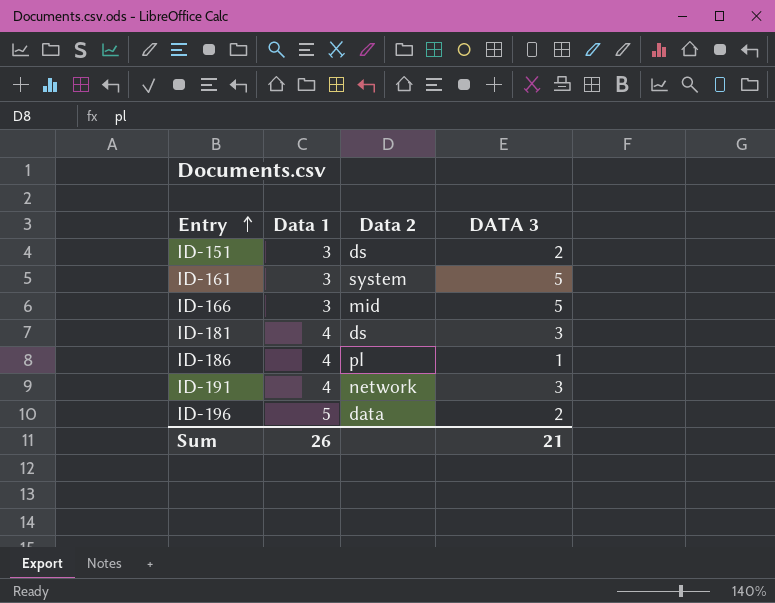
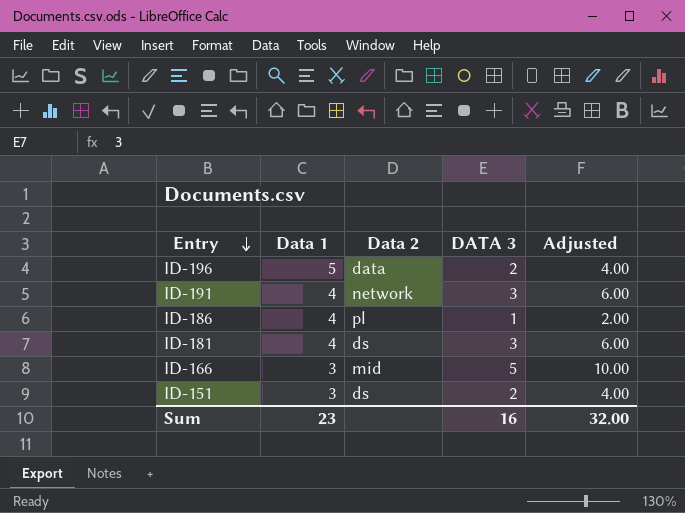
row order: Entry ascending -> Entry descending
column Adjusted | formula: none -> [DATA 3] * 2
row ID-161: 3 | system | 5 -> none
Sum | Data 1: 26 -> 23
Sum | DATA 3: 21 -> 16

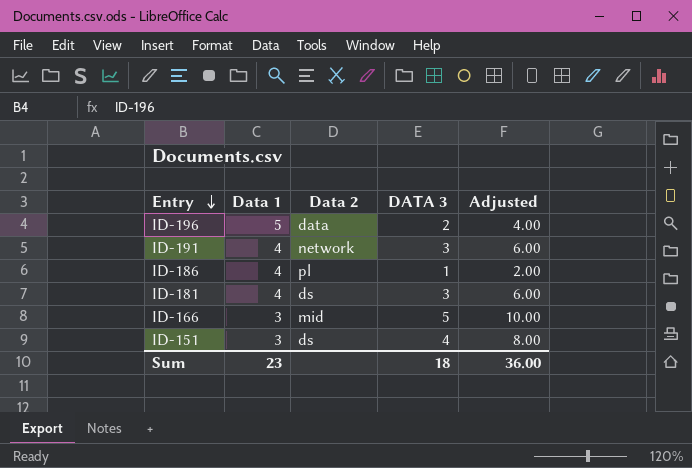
ID-151 | DATA 3: 2 -> 4
ID-151 | Adjusted: 4.00 -> 8.00
Sum | DATA 3: 16 -> 18
Sum | Adjusted: 32.00 -> 36.00

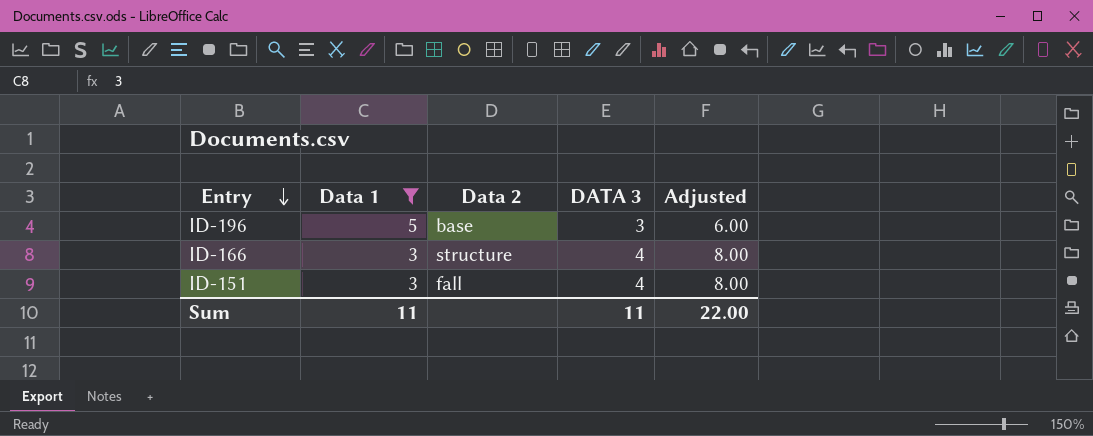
filter: none -> Data 1 != 4
ID-196 | Data 2: data -> base
ID-196 | DATA 3: 2 -> 3
ID-196 | Adjusted: 4.00 -> 6.00
ID-166 | Data 2: mid -> structure
ID-166 | DATA 3: 5 -> 4
ID-166 | Adjusted: 10.00 -> 8.00
ID-151 | Data 2: ds -> fall
Sum | Data 1: 23 -> 11
Sum | DATA 3: 18 -> 11
Sum | Adjusted: 36.00 -> 22.00

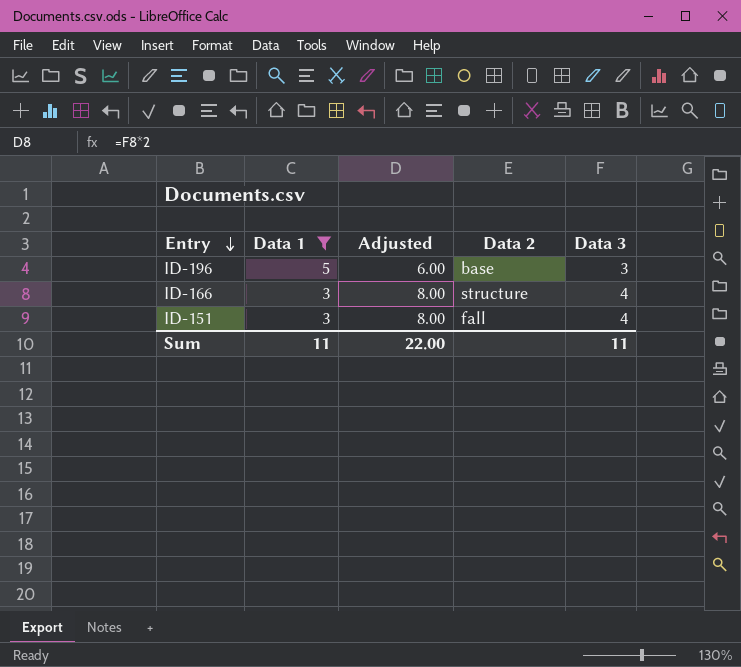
column Adjusted | position: 5 -> 3
column name: DATA 3 -> Data 3

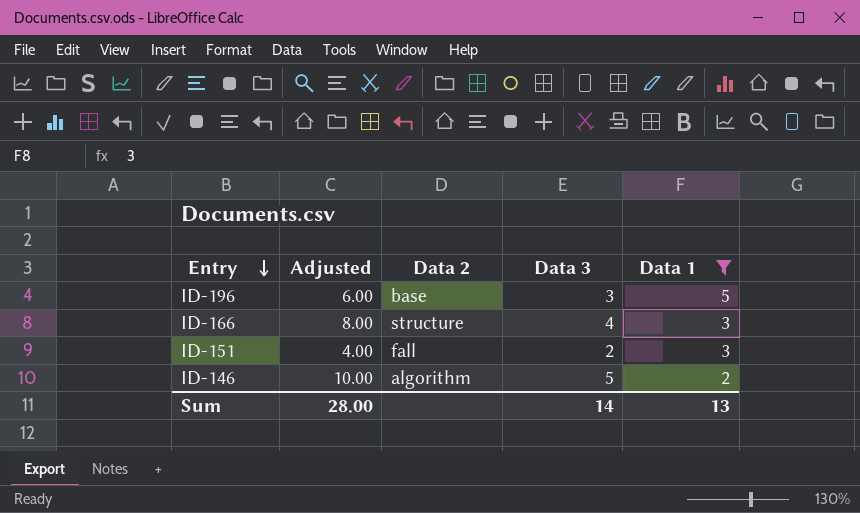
column Data 1 | position: 2 -> 5
ID-151 | Adjusted: 8.00 -> 4.00
ID-151 | Data 3: 4 -> 2
row ID-146: none -> 10.00 | algorithm | 5 | 2
Sum | Adjusted: 22.00 -> 28.00
Sum | Data 3: 11 -> 14
Sum | Data 1: 11 -> 13

